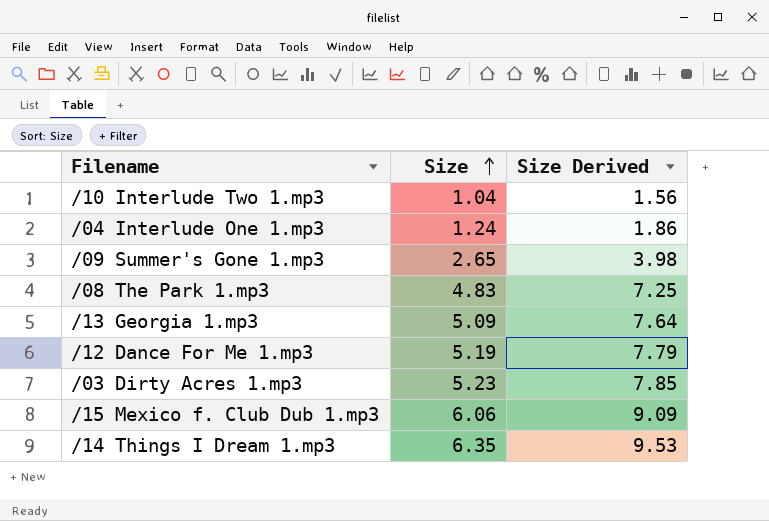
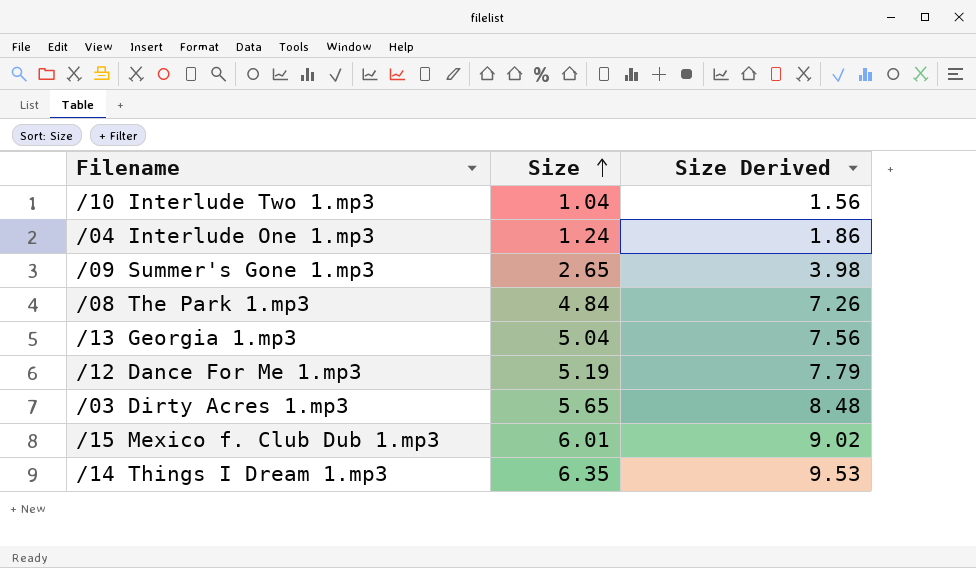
/08 The Park 1.mp3 | Size: 4.83 -> 4.84
/08 The Park 1.mp3 | Size Derived: 7.25 -> 7.26
/13 Georgia 1.mp3 | Size: 5.09 -> 5.04
/13 Georgia 1.mp3 | Size Derived: 7.64 -> 7.56
/03 Dirty Acres 1.mp3 | Size: 5.23 -> 5.65
/03 Dirty Acres 1.mp3 | Size Derived: 7.85 -> 8.48
/15 Mexico f. Club Dub 1.mp3 | Size: 6.06 -> 6.01
/15 Mexico f. Club Dub 1.mp3 | Size Derived: 9.09 -> 9.02

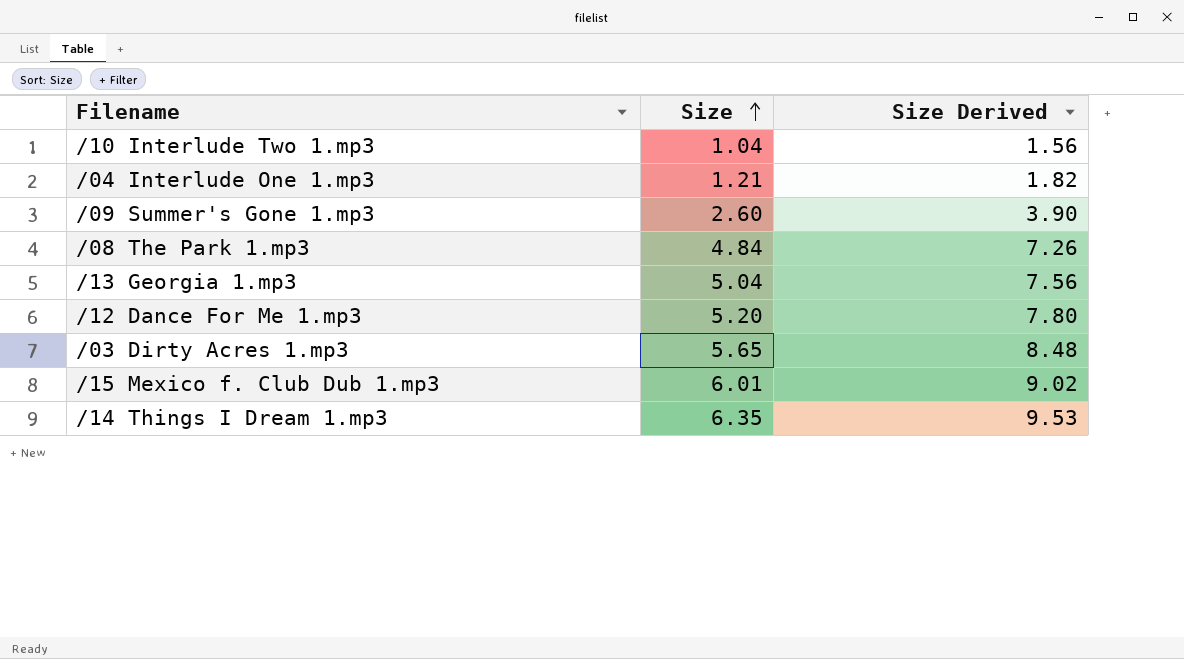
/04 Interlude One 1.mp3 | Size: 1.24 -> 1.21
/04 Interlude One 1.mp3 | Size Derived: 1.86 -> 1.82
/09 Summer's Gone 1.mp3 | Size: 2.65 -> 2.60
/09 Summer's Gone 1.mp3 | Size Derived: 3.98 -> 3.90
/12 Dance For Me 1.mp3 | Size: 5.19 -> 5.20
/12 Dance For Me 1.mp3 | Size Derived: 7.79 -> 7.80

